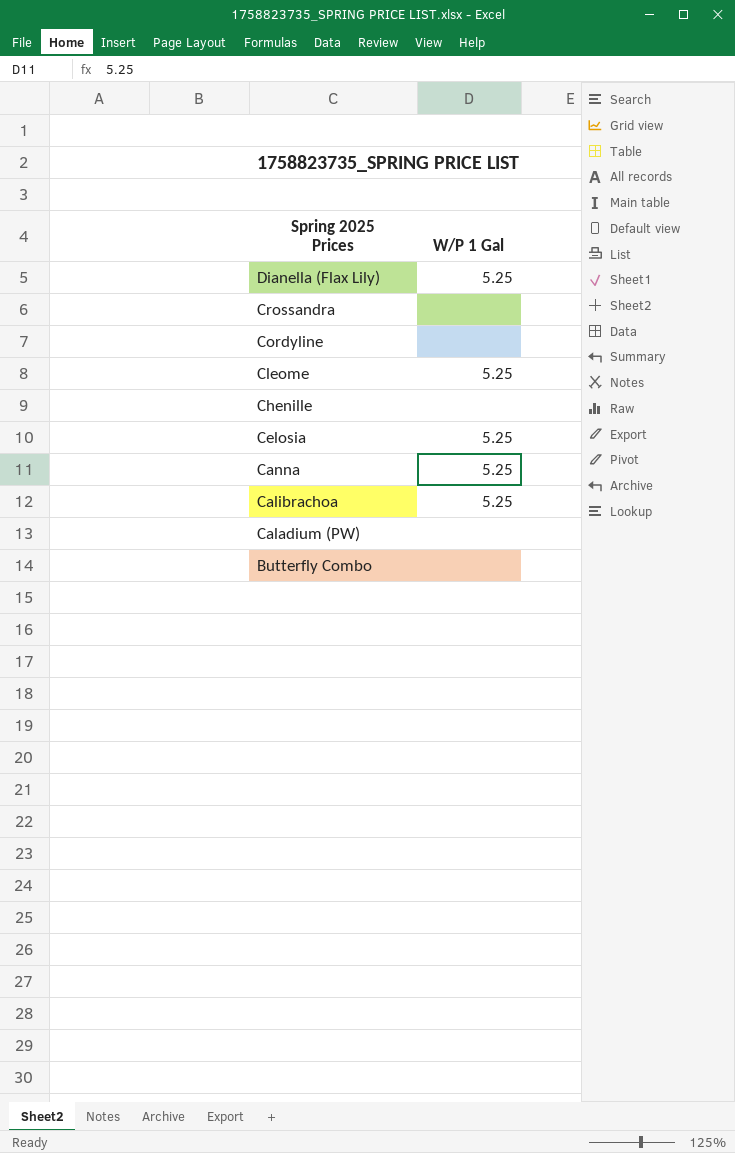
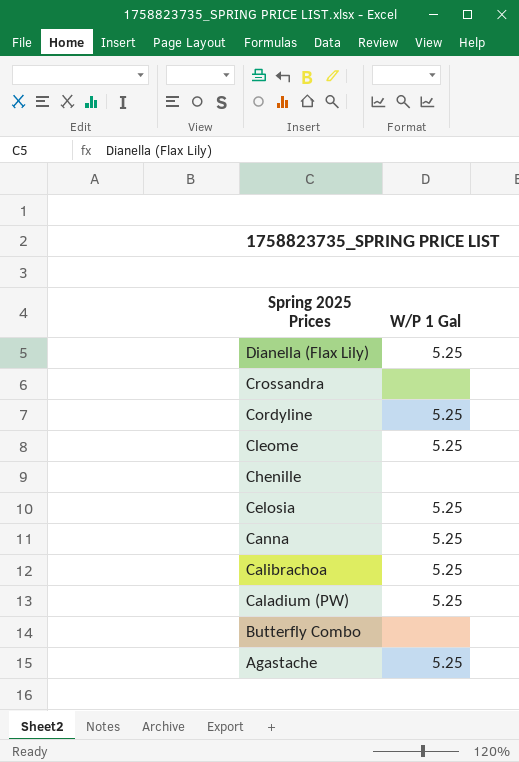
Cordyline | W/P 1 Gal: none -> 5.25
Caladium (PW) | W/P 1 Gal: none -> 5.25
row Agastache: none -> 5.25

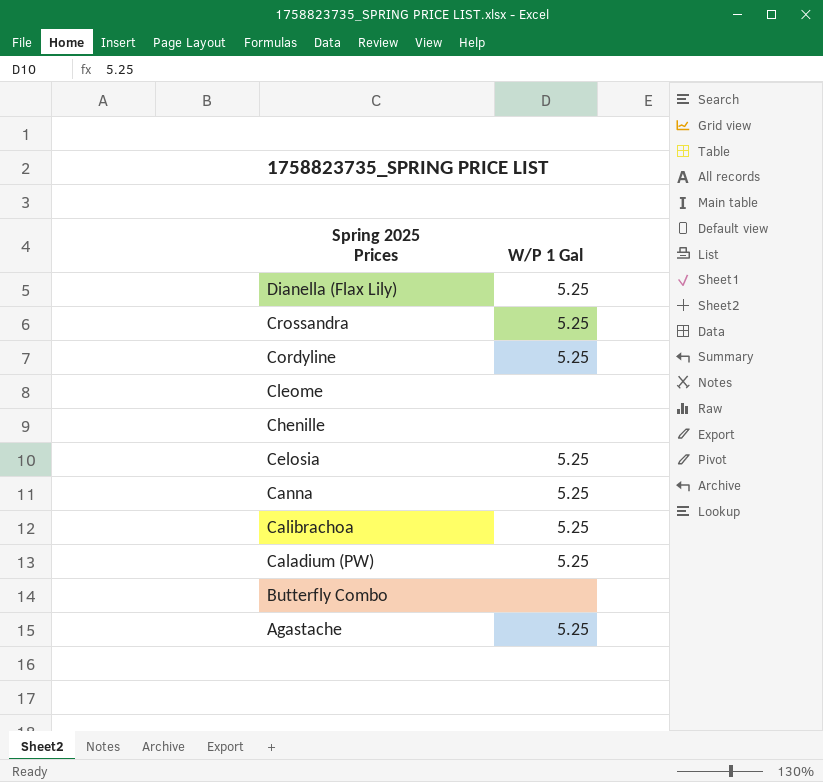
Crossandra | W/P 1 Gal: none -> 5.25
Cleome | W/P 1 Gal: 5.25 -> none

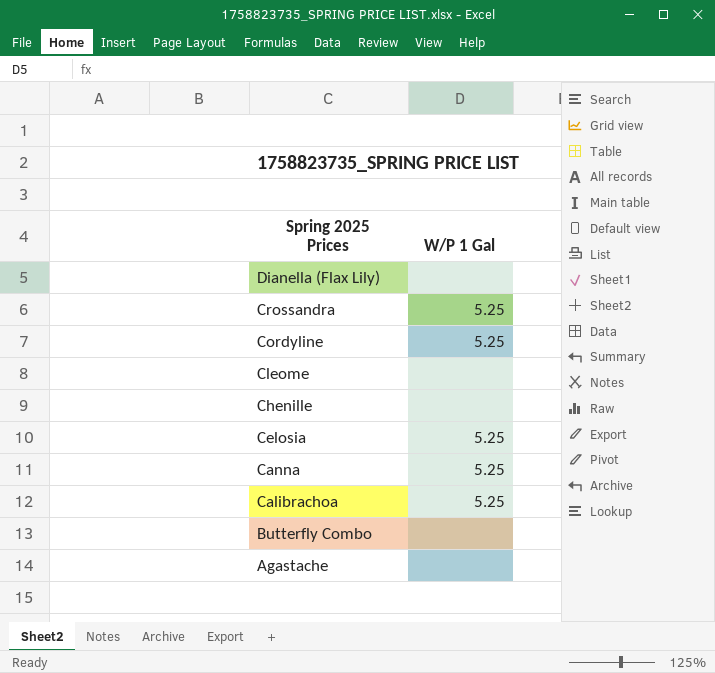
row Caladium (PW): 5.25 -> none
Dianella (Flax Lily) | W/P 1 Gal: 5.25 -> none
Agastache | W/P 1 Gal: 5.25 -> none

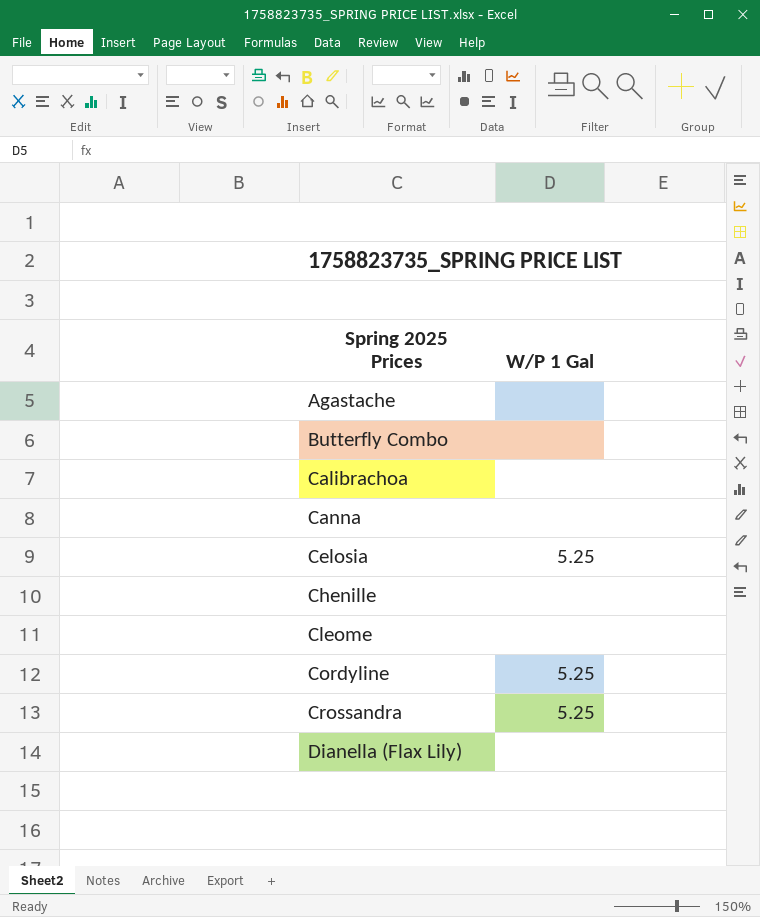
row order: Spring 2025 Prices descending -> Spring 2025 Prices ascending
Calibrachoa | W/P 1 Gal: 5.25 -> none
Canna | W/P 1 Gal: 5.25 -> none

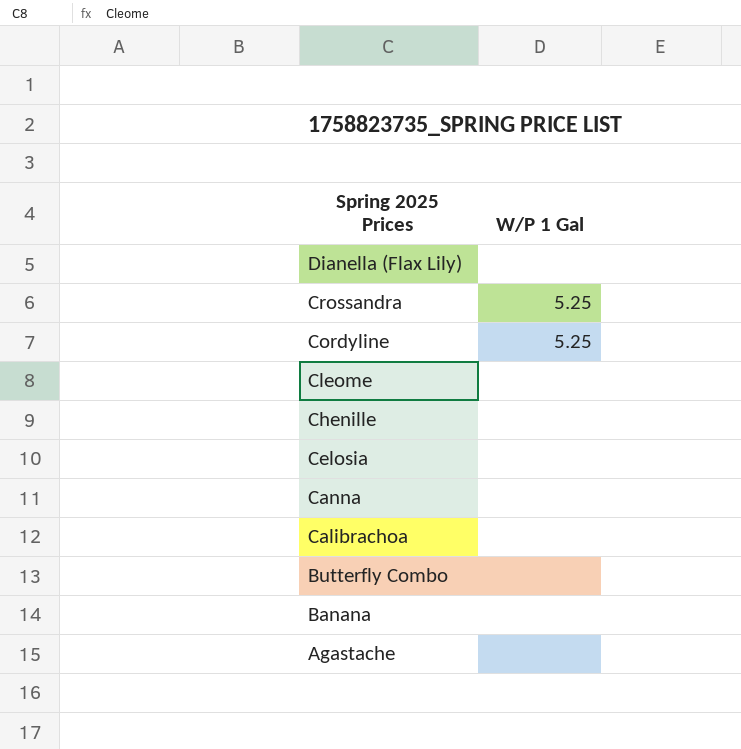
row order: Spring 2025 Prices ascending -> Spring 2025 Prices descending
Celosia | W/P 1 Gal: 5.25 -> none
row Banana: none -> none

